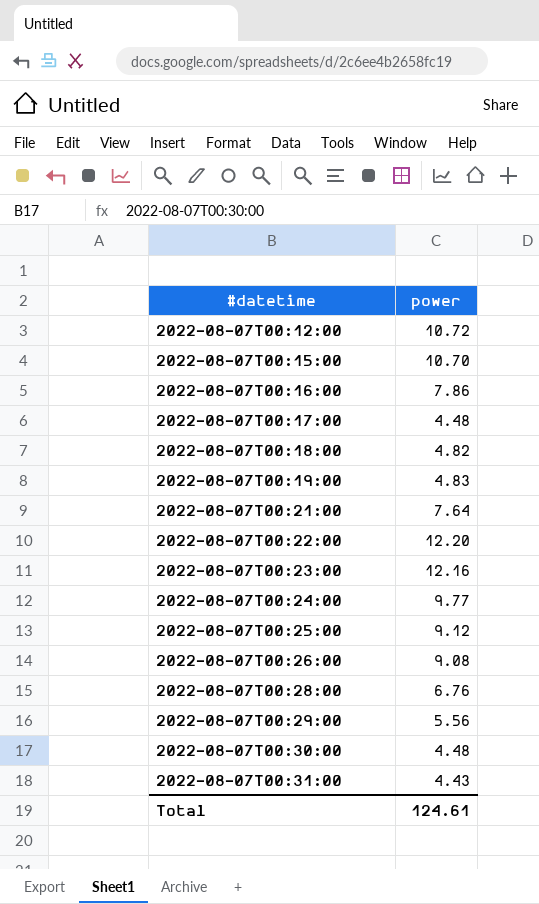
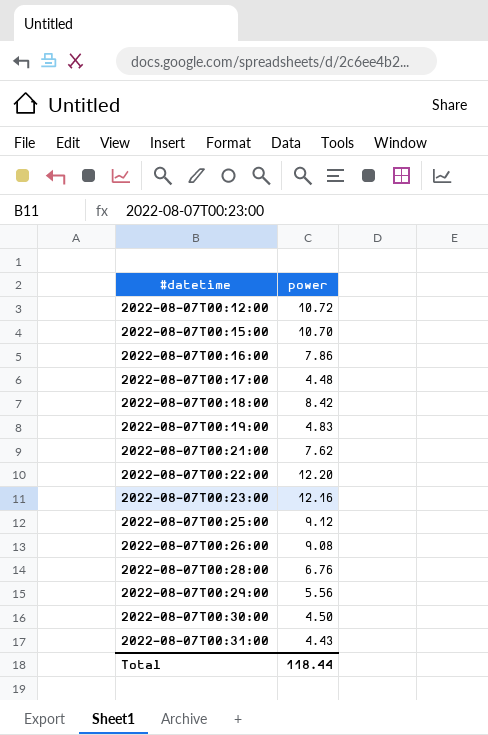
row 2022-08-07T00:24:00: 9.77 -> none
2022-08-07T00:18:00 | power: 4.82 -> 8.42
2022-08-07T00:21:00 | power: 7.64 -> 7.62
2022-08-07T00:30:00 | power: 4.48 -> 4.50
Total | power: 124.61 -> 118.44

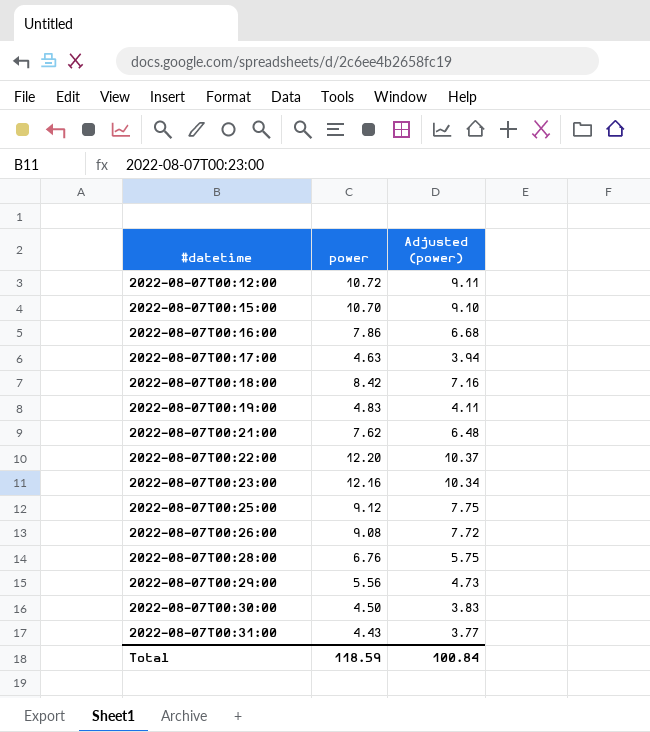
column Adjusted (power) | formula: none -> [power] * 0.85
2022-08-07T00:17:00 | power: 4.48 -> 4.63
Total | power: 118.44 -> 118.59

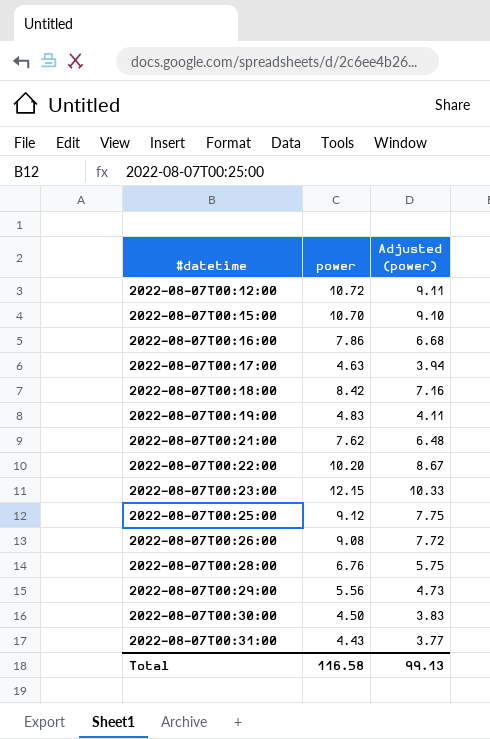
2022-08-07T00:22:00 | power: 12.20 -> 10.20
2022-08-07T00:22:00 | Adjusted (power): 10.37 -> 8.67
2022-08-07T00:23:00 | power: 12.16 -> 12.15
2022-08-07T00:23:00 | Adjusted (power): 10.34 -> 10.33
Total | power: 118.59 -> 116.58
Total | Adjusted (power): 100.84 -> 99.13

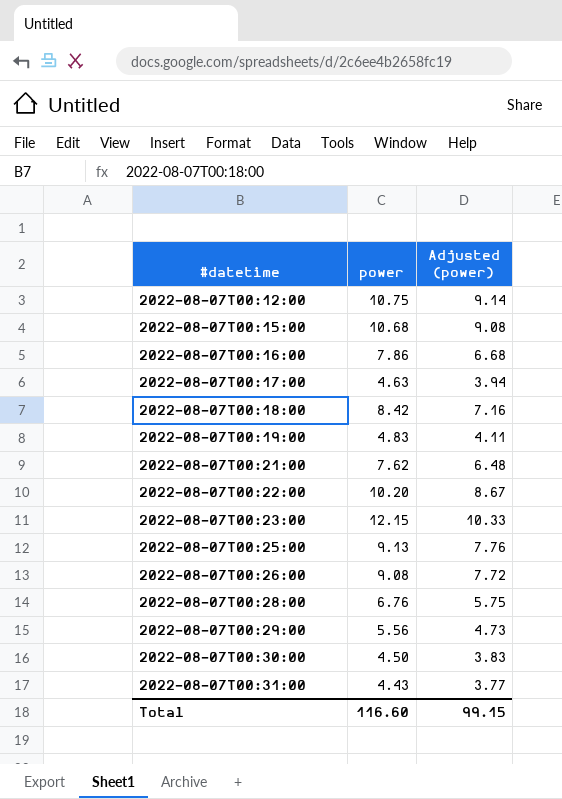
2022-08-07T00:12:00 | power: 10.72 -> 10.75
2022-08-07T00:12:00 | Adjusted (power): 9.11 -> 9.14
2022-08-07T00:15:00 | power: 10.70 -> 10.68
2022-08-07T00:15:00 | Adjusted (power): 9.10 -> 9.08
2022-08-07T00:25:00 | power: 9.12 -> 9.13
2022-08-07T00:25:00 | Adjusted (power): 7.75 -> 7.76
Total | power: 116.58 -> 116.60
Total | Adjusted (power): 99.13 -> 99.15

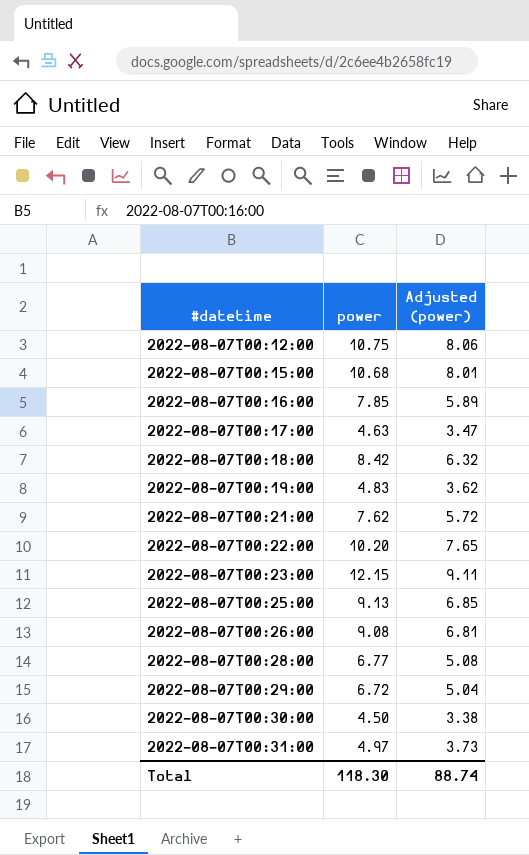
column Adjusted (power) | formula: [power] * 0.85 -> [power] * 0.75
2022-08-07T00:16:00 | power: 7.86 -> 7.85
2022-08-07T00:28:00 | power: 6.76 -> 6.77
2022-08-07T00:29:00 | power: 5.56 -> 6.72
2022-08-07T00:31:00 | power: 4.43 -> 4.97
Total | power: 116.60 -> 118.30
Total | Adjusted (power): 99.15 -> 88.74

